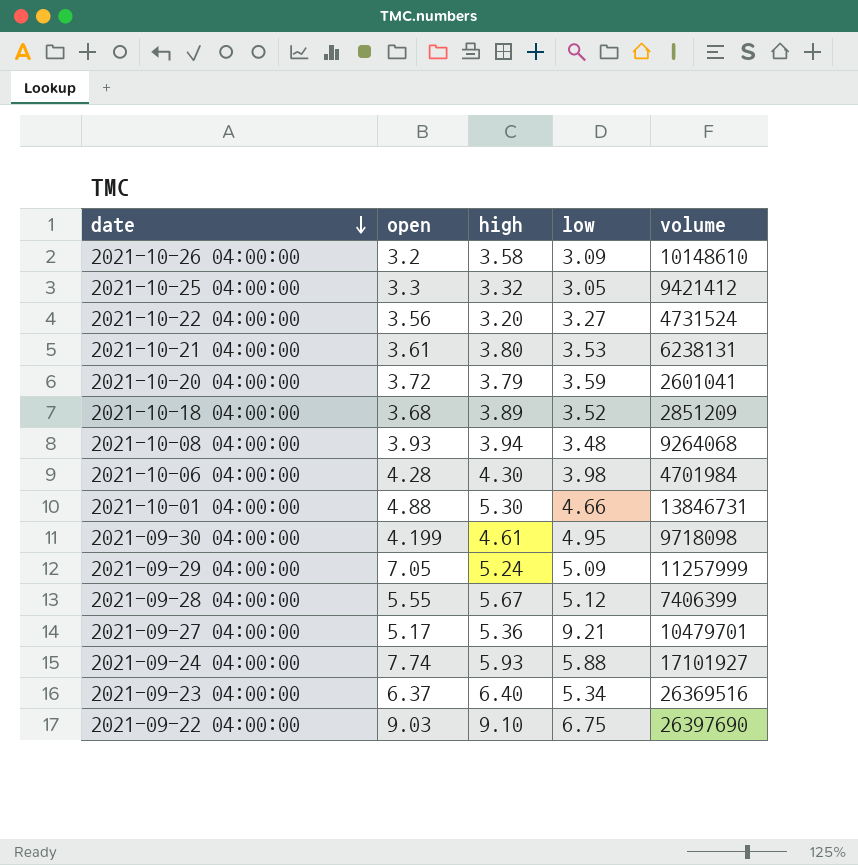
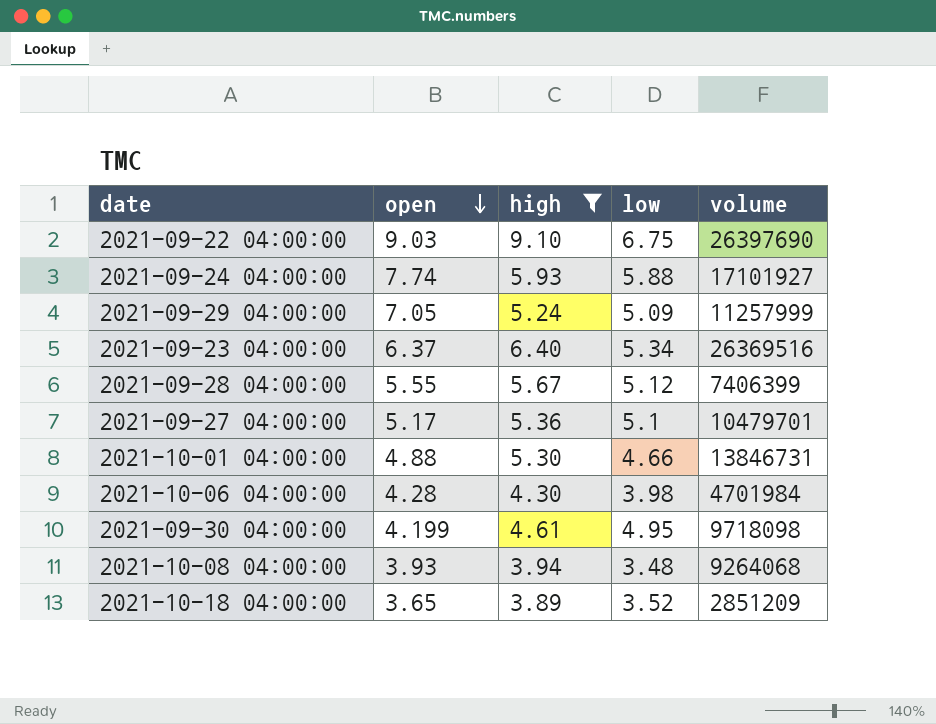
filter: none -> high >= 3.89
row order: date descending -> open descending
2021-09-27 04:00:00 | low: 9.21 -> 5.1
2021-10-18 04:00:00 | open: 3.68 -> 3.65

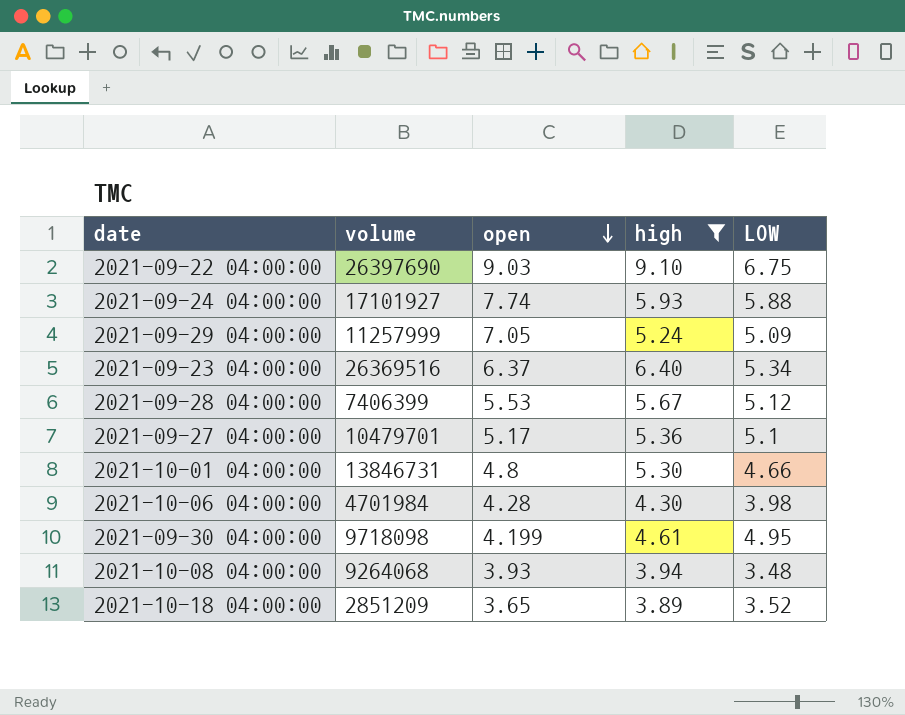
column volume | position: 5 -> 2
column name: low -> LOW
2021-09-28 04:00:00 | open: 5.55 -> 5.53
2021-10-01 04:00:00 | open: 4.88 -> 4.8

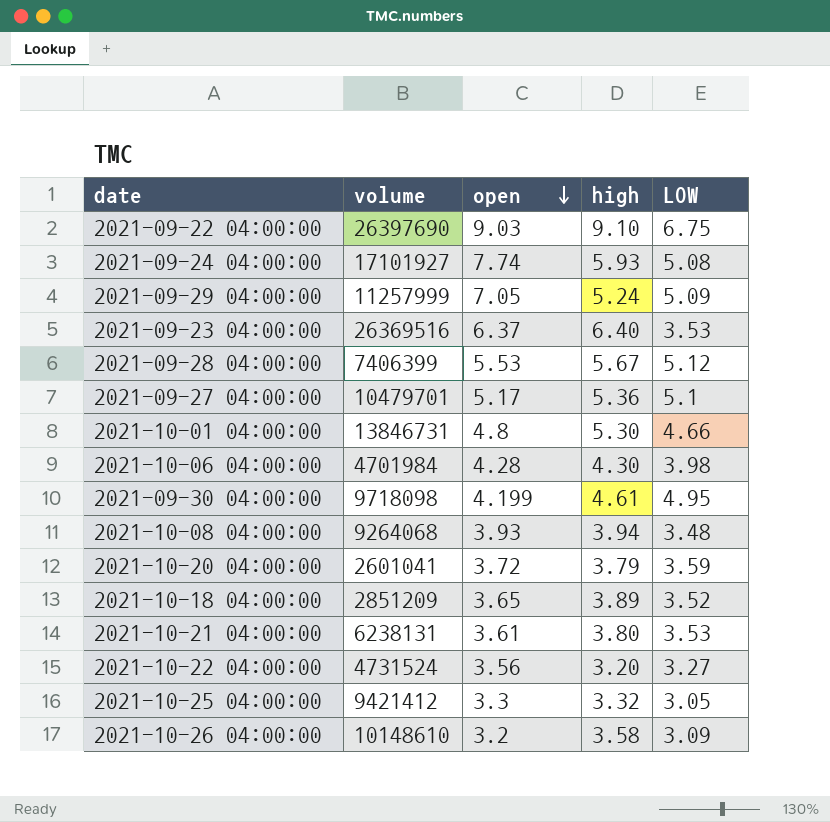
filter: high >= 3.89 -> none
2021-09-24 04:00:00 | LOW: 5.88 -> 5.08
2021-09-23 04:00:00 | LOW: 5.34 -> 3.53

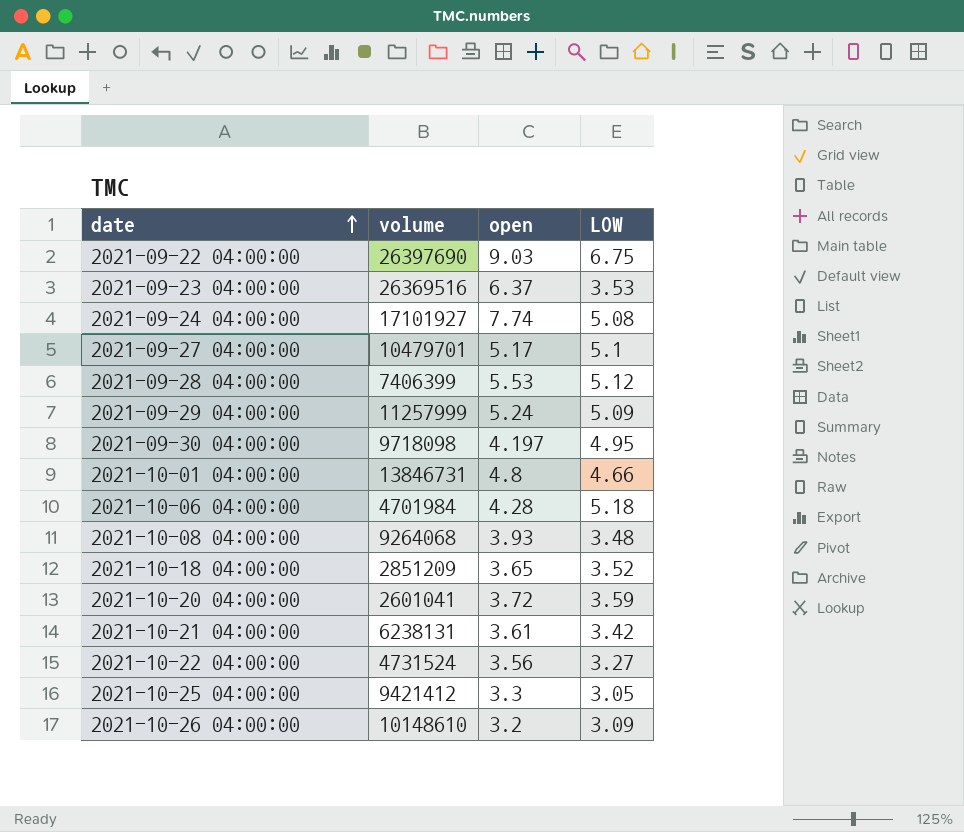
row order: open descending -> date ascending
column high | position: 4 -> none
2021-09-29 04:00:00 | open: 7.05 -> 5.24
2021-09-30 04:00:00 | open: 4.199 -> 4.197
2021-10-06 04:00:00 | LOW: 3.98 -> 5.18
2021-10-21 04:00:00 | LOW: 3.53 -> 3.42

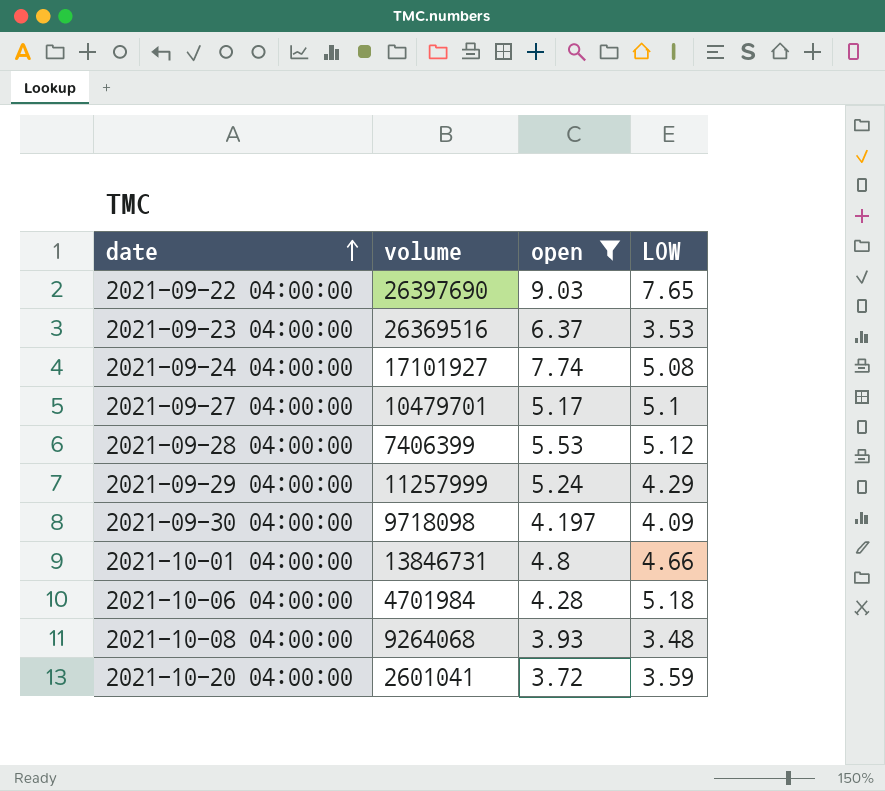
filter: none -> open >= 3.72
2021-09-22 04:00:00 | LOW: 6.75 -> 7.65
2021-09-29 04:00:00 | LOW: 5.09 -> 4.29
2021-09-30 04:00:00 | LOW: 4.95 -> 4.09

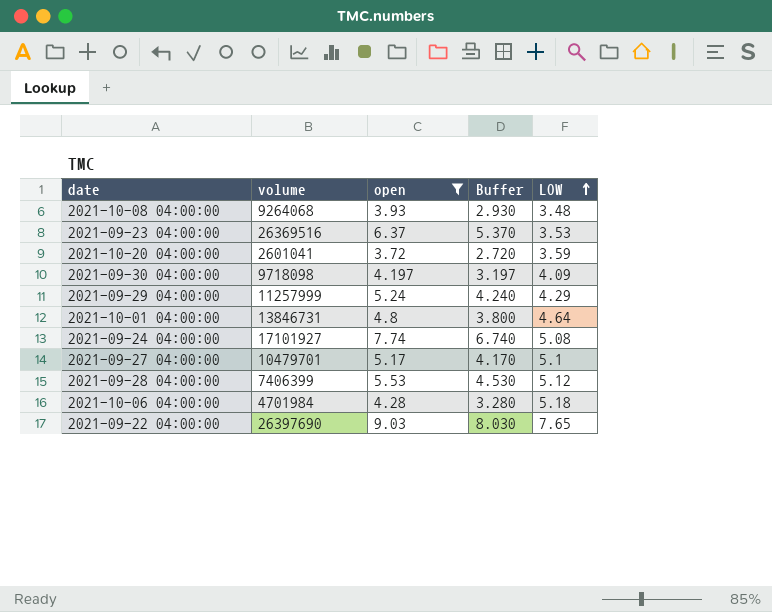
row order: date ascending -> LOW ascending
column Buffer | formula: none -> [open] - 1
2021-10-01 04:00:00 | LOW: 4.66 -> 4.64

